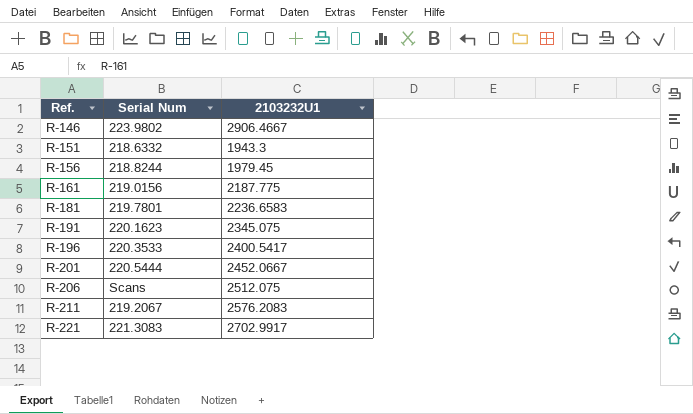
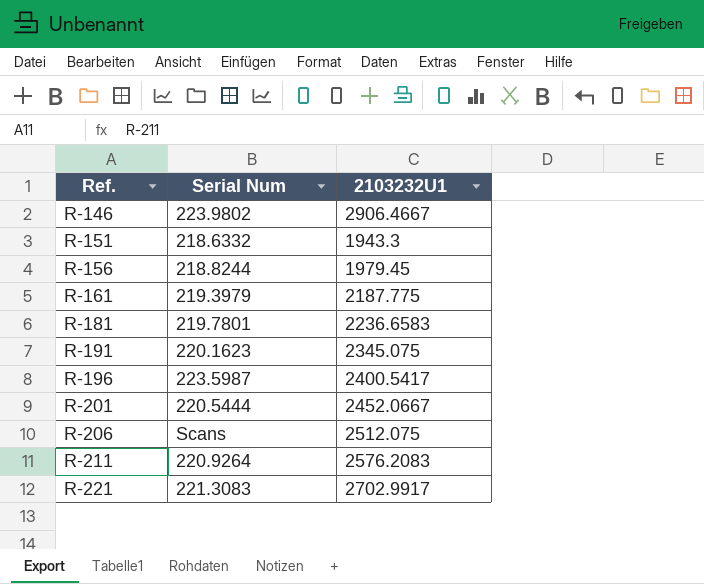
R-161 | Serial Num: 219.0156 -> 219.3979
R-196 | Serial Num: 220.3533 -> 223.5987
R-211 | Serial Num: 219.2067 -> 220.9264

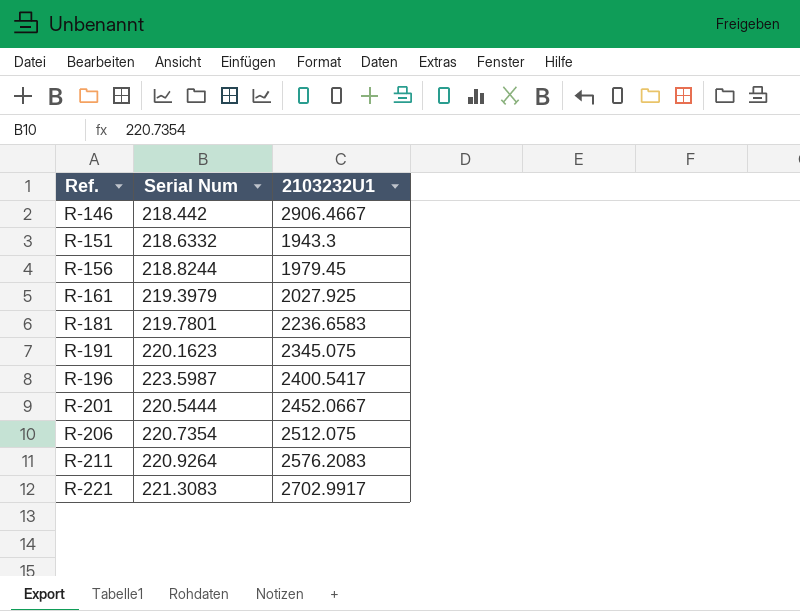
R-146 | Serial Num: 223.9802 -> 218.442
R-161 | 2103232U1: 2187.775 -> 2027.925
R-206 | Serial Num: Scans -> 220.7354

